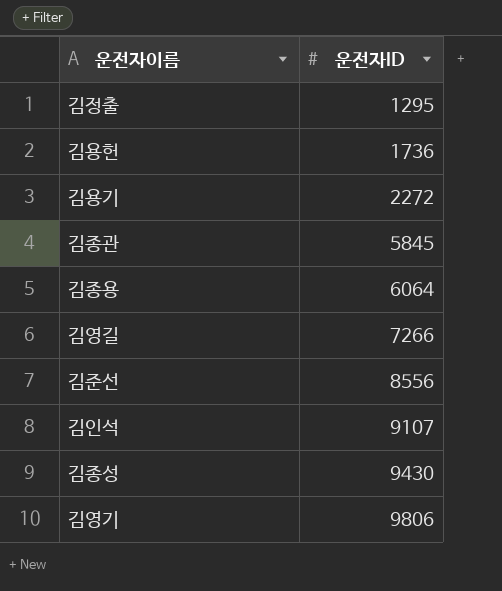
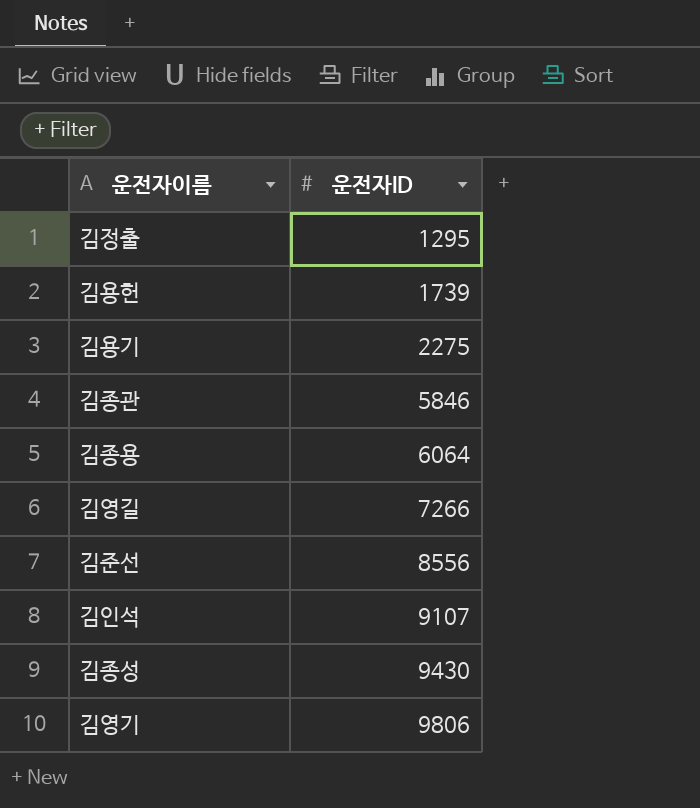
김용헌 | 운전자ID: 1736 -> 1739
김용기 | 운전자ID: 2272 -> 2275
김종관 | 운전자ID: 5845 -> 5846

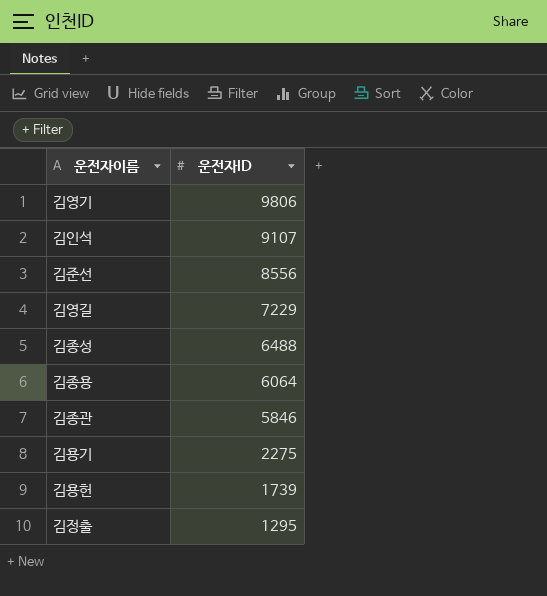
row order: 운전자ID ascending -> 운전자ID descending
김영길 | 운전자ID: 7266 -> 7229
김종성 | 운전자ID: 9430 -> 6488

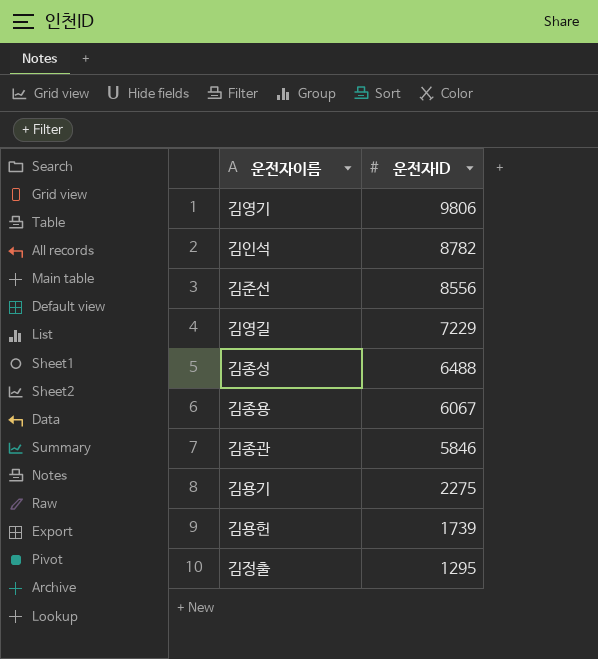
김인석 | 운전자ID: 9107 -> 8782
김종용 | 운전자ID: 6064 -> 6067

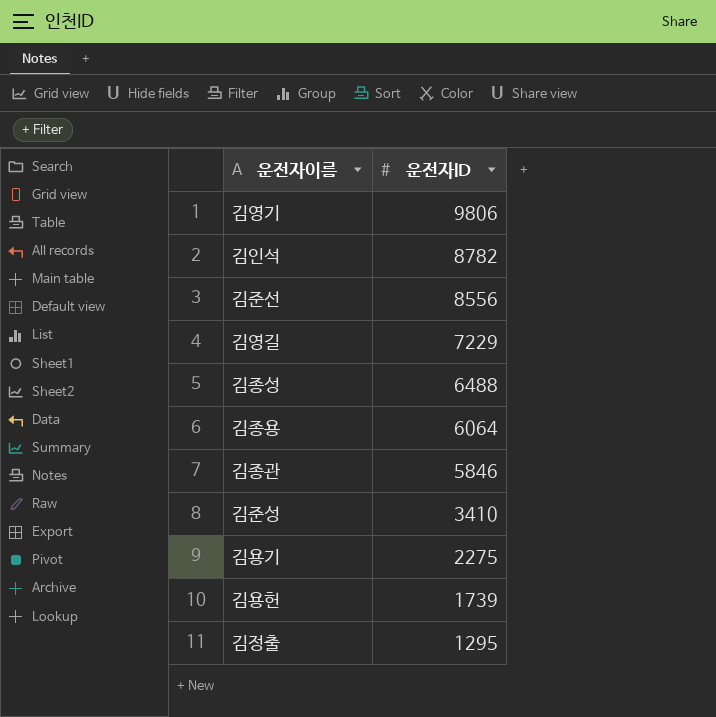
김종용 | 운전자ID: 6067 -> 6064
row 김준성: none -> 3410

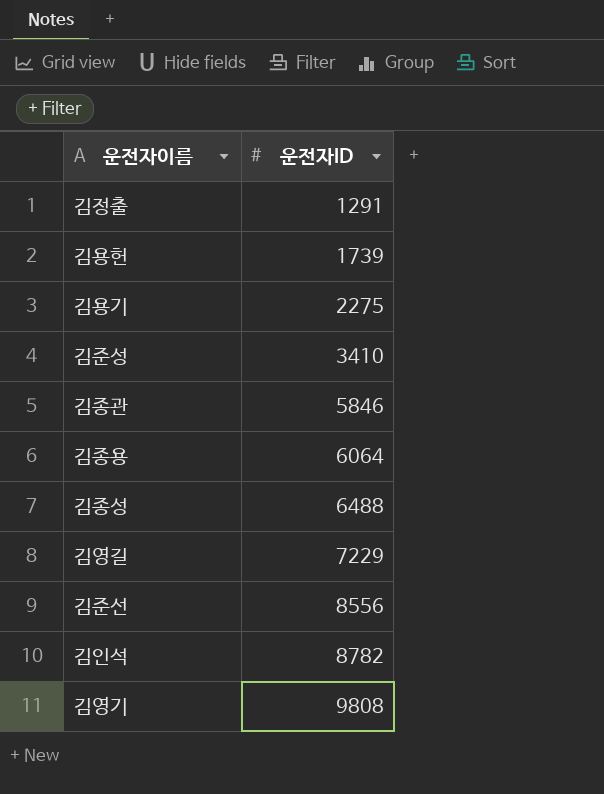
row order: 운전자ID descending -> 운전자ID ascending
김정출 | 운전자ID: 1295 -> 1291
김영기 | 운전자ID: 9806 -> 9808

